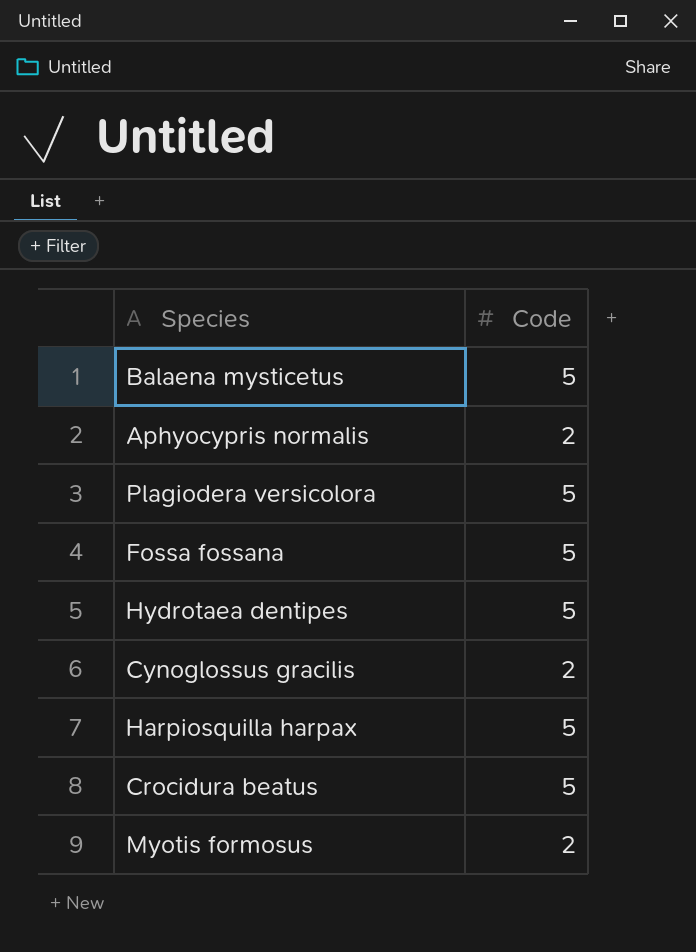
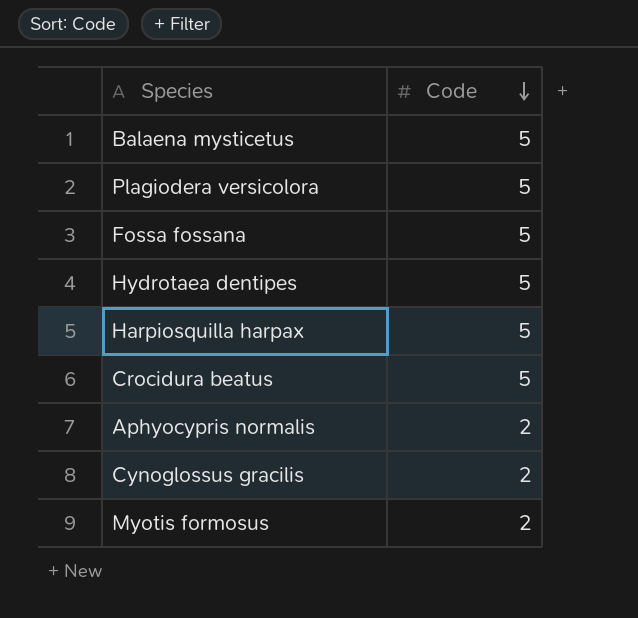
row order: none -> Code descending

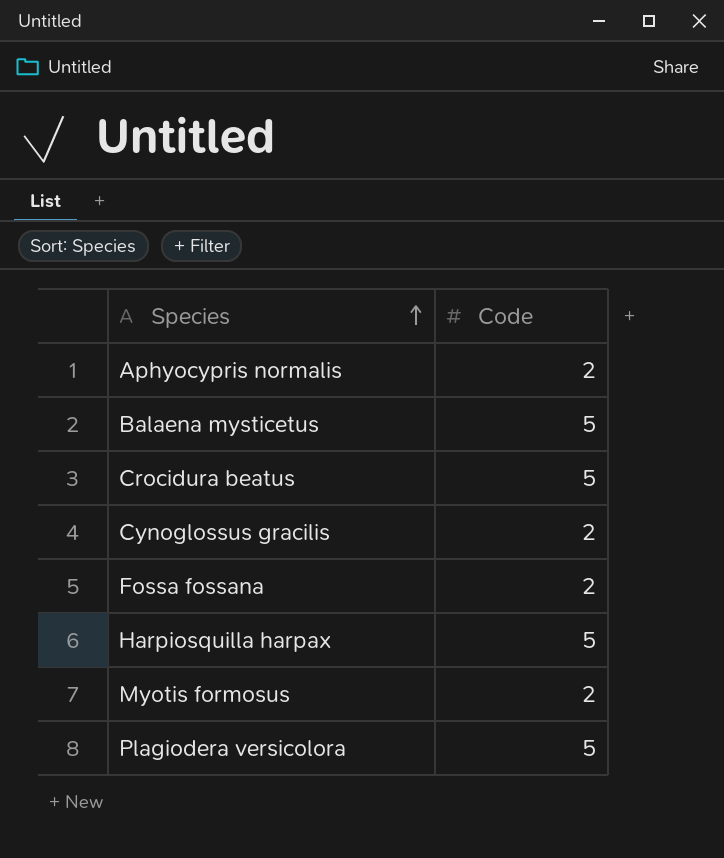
row order: Code descending -> Species ascending
row Hydrotaea dentipes: 5 -> none
Fossa fossana | Code: 5 -> 2

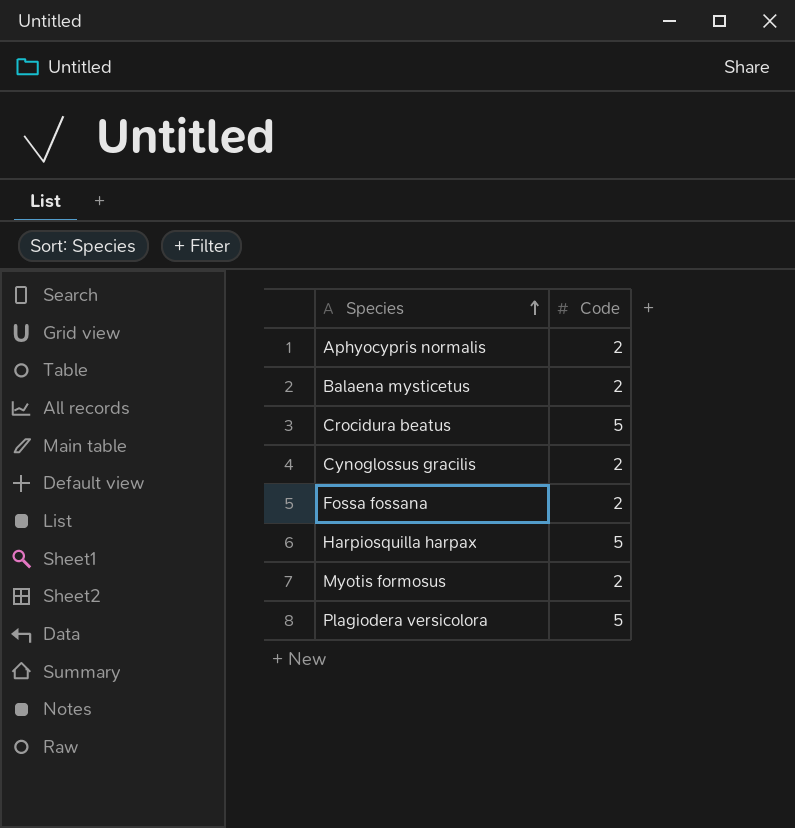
Balaena mysticetus | Code: 5 -> 2

